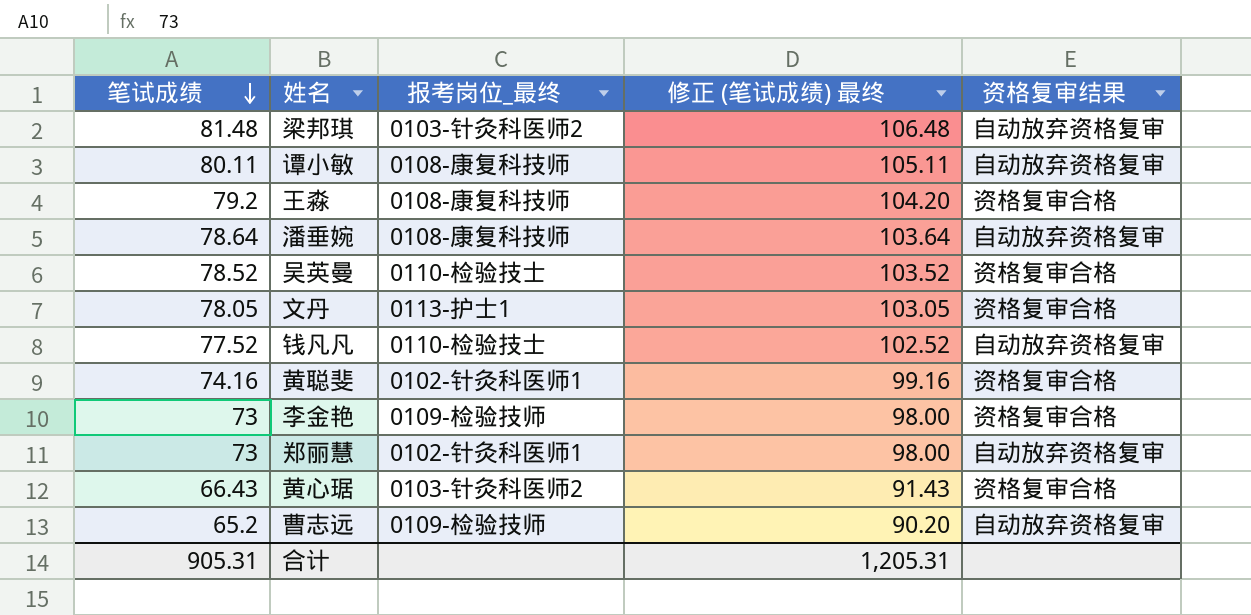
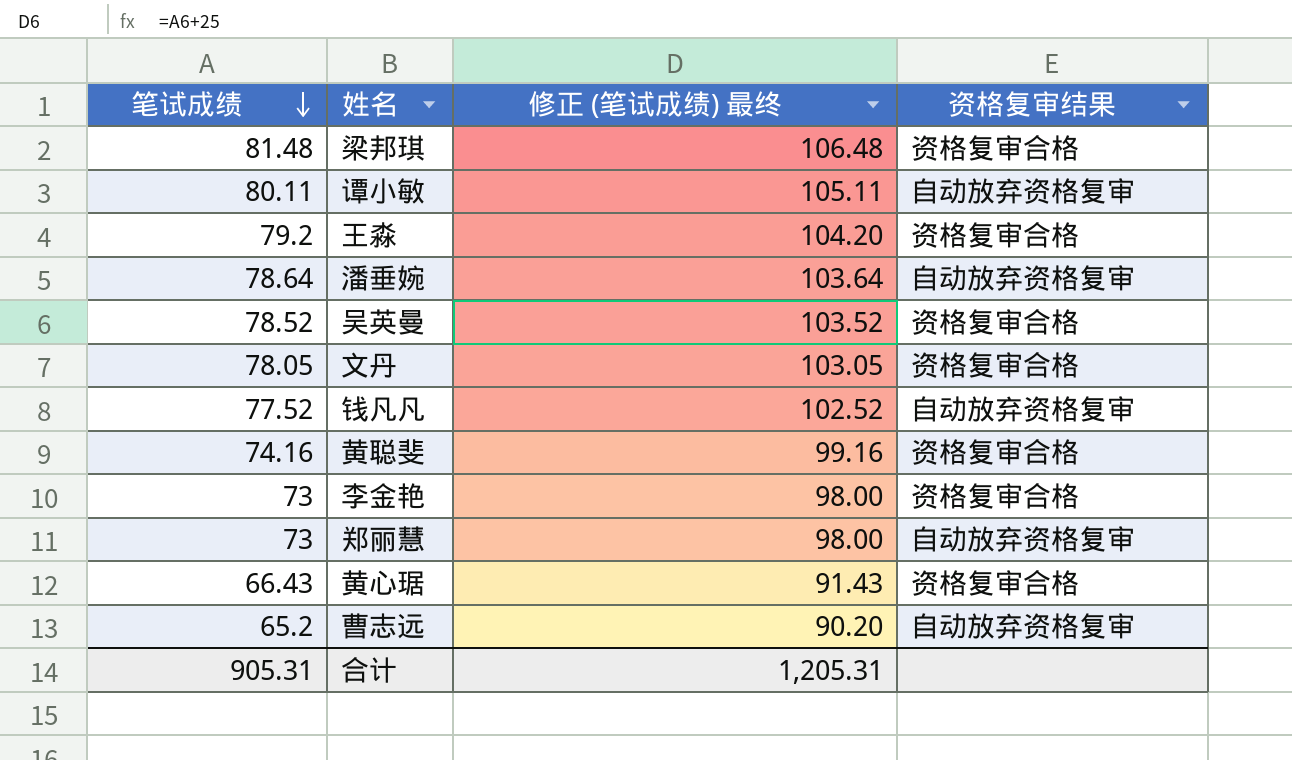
column 报考岗位_最终 | position: 3 -> none
梁邦琪 | 资格复审结果: 自动放弃资格复审 -> 资格复审合格

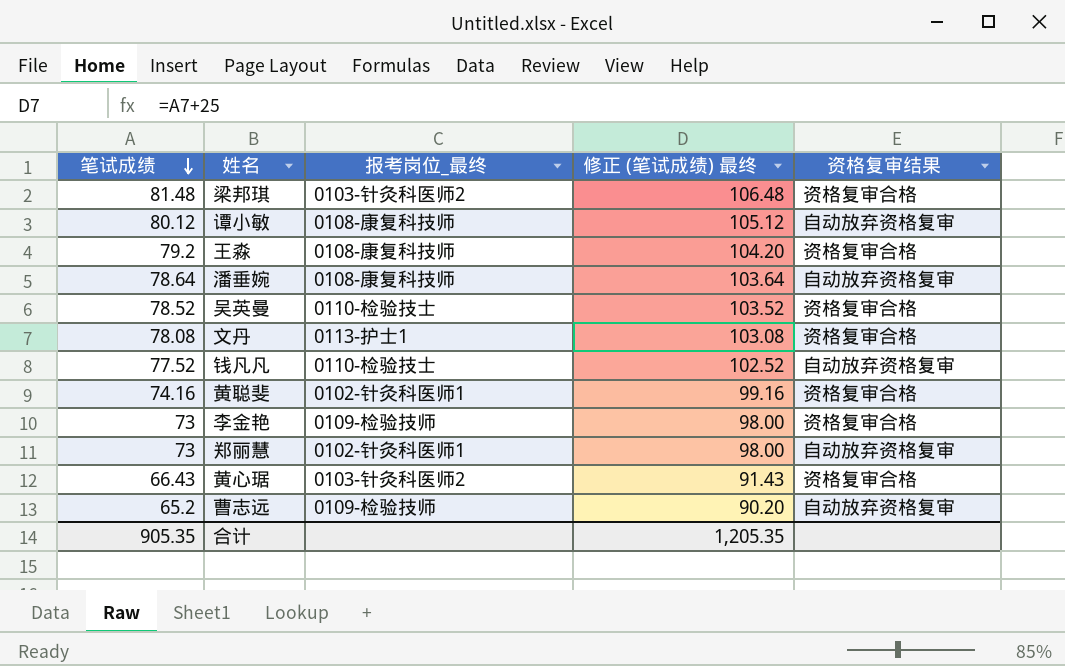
column 报考岗位_最终 | position: none -> 3
谭小敏 | 笔试成绩: 80.11 -> 80.12
谭小敏 | 修正 (笔试成绩) 最终: 105.11 -> 105.12
文丹 | 笔试成绩: 78.05 -> 78.08
文丹 | 修正 (笔试成绩) 最终: 103.05 -> 103.08
合计 | 笔试成绩: 905.31 -> 905.35
合计 | 修正 (笔试成绩) 最终: 1,205.31 -> 1,205.35

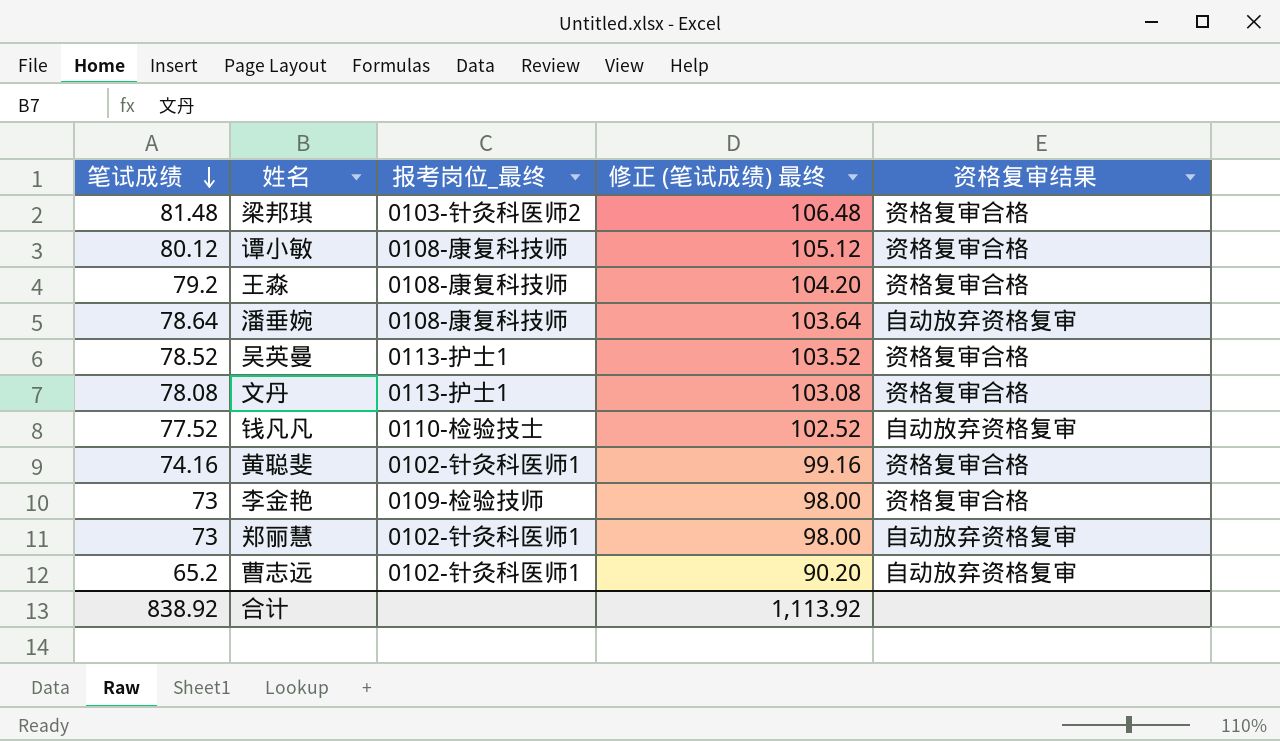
row 黄心琚: 66.43 | 0103-针灸科医师2 | 91.43 | 资格复审合格 -> none
谭小敏 | 资格复审结果: 自动放弃资格复审 -> 资格复审合格
吴英曼 | 报考岗位_最终: 0110-检验技士 -> 0113-护士1
曹志远 | 报考岗位_最终: 0109-检验技师 -> 0102-针灸科医师1
合计 | 笔试成绩: 905.35 -> 838.92
合计 | 修正 (笔试成绩) 最终: 1,205.35 -> 1,113.92

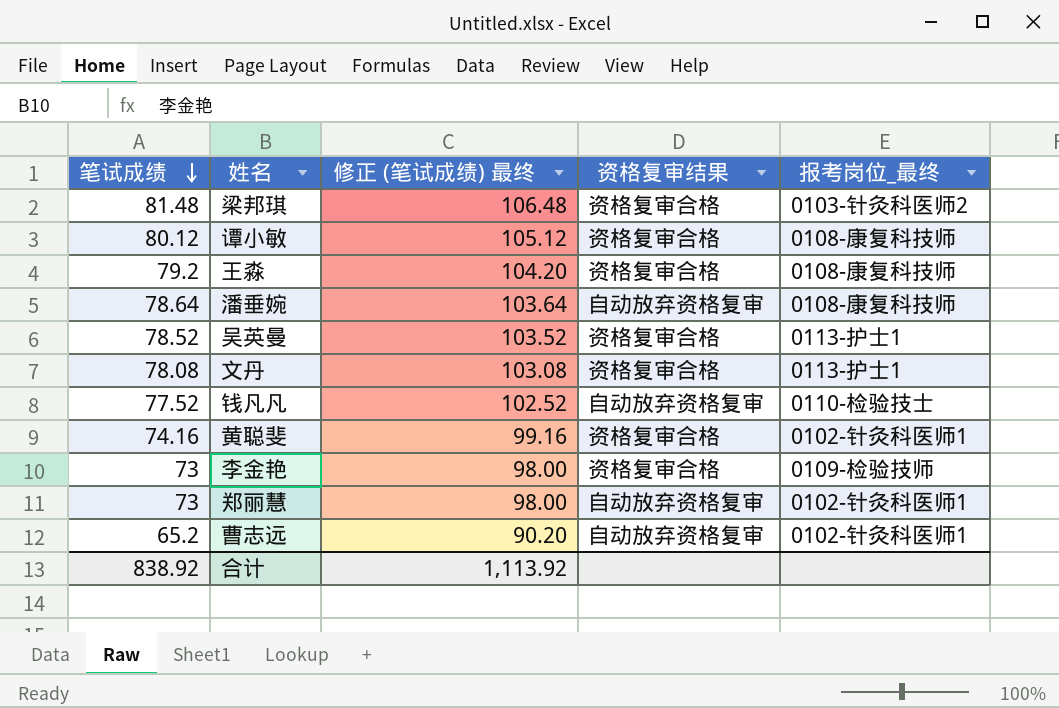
column 报考岗位_最终 | position: 3 -> 5

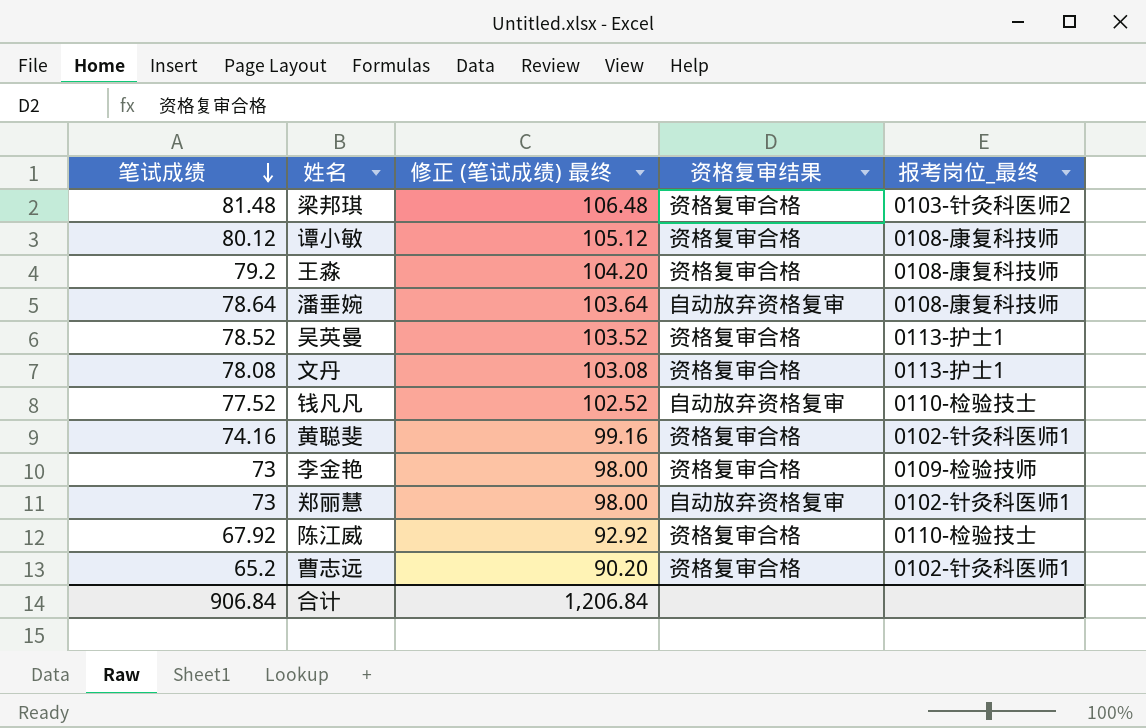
row 陈江威: none -> 67.92 | 92.92 | 资格复审合格 | 0110-检验技士
曹志远 | 资格复审结果: 自动放弃资格复审 -> 资格复审合格
合计 | 笔试成绩: 838.92 -> 906.84
合计 | 修正 (笔试成绩) 最终: 1,113.92 -> 1,206.84

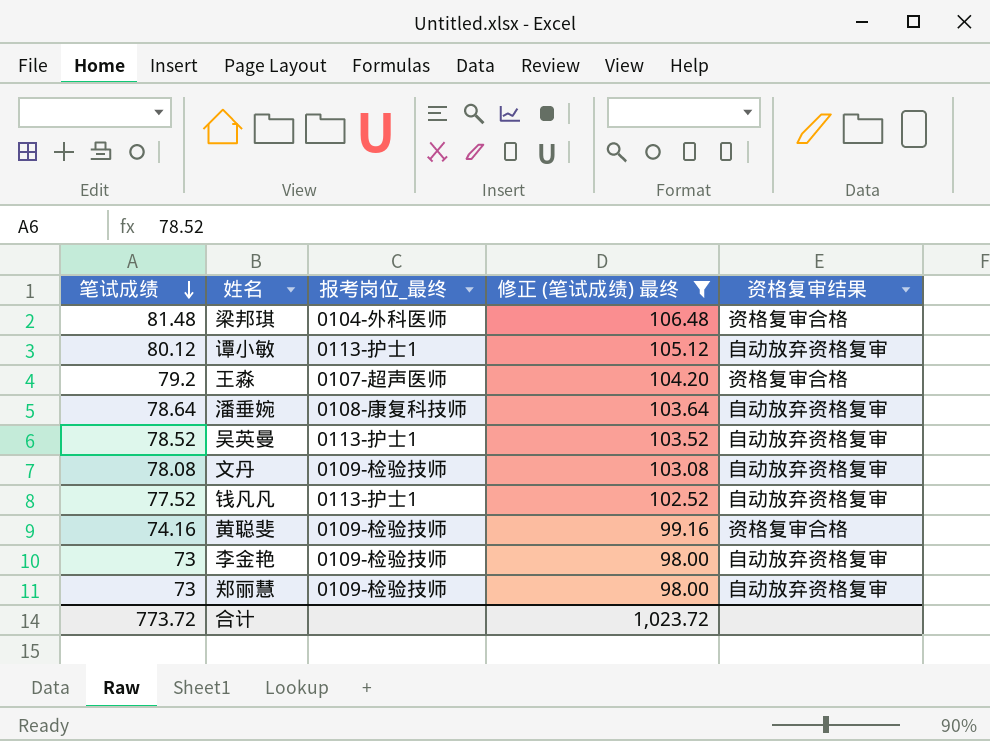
filter: none -> 修正 (笔试成绩) 最终 >= 98.00
column 报考岗位_最终 | position: 5 -> 3
梁邦琪 | 报考岗位_最终: 0103-针灸科医师2 -> 0104-外科医师
谭小敏 | 报考岗位_最终: 0108-康复科技师 -> 0113-护士1
谭小敏 | 资格复审结果: 资格复审合格 -> 自动放弃资格复审
王淼 | 报考岗位_最终: 0108-康复科技师 -> 0107-超声医师
吴英曼 | 资格复审结果: 资格复审合格 -> 自动放弃资格复审
文丹 | 报考岗位_最终: 0113-护士1 -> 0109-检验技师
文丹 | 资格复审结果: 资格复审合格 -> 自动放弃资格复审
钱凡凡 | 报考岗位_最终: 0110-检验技士 -> 0113-护士1
黄聪斐 | 报考岗位_最终: 0102-针灸科医师1 -> 0109-检验技师
李金艳 | 资格复审结果: 资格复审合格 -> 自动放弃资格复审
郑丽慧 | 报考岗位_最终: 0102-针灸科医师1 -> 0109-检验技师
合计 | 笔试成绩: 906.84 -> 773.72
合计 | 修正 (笔试成绩) 最终: 1,206.84 -> 1,023.72

